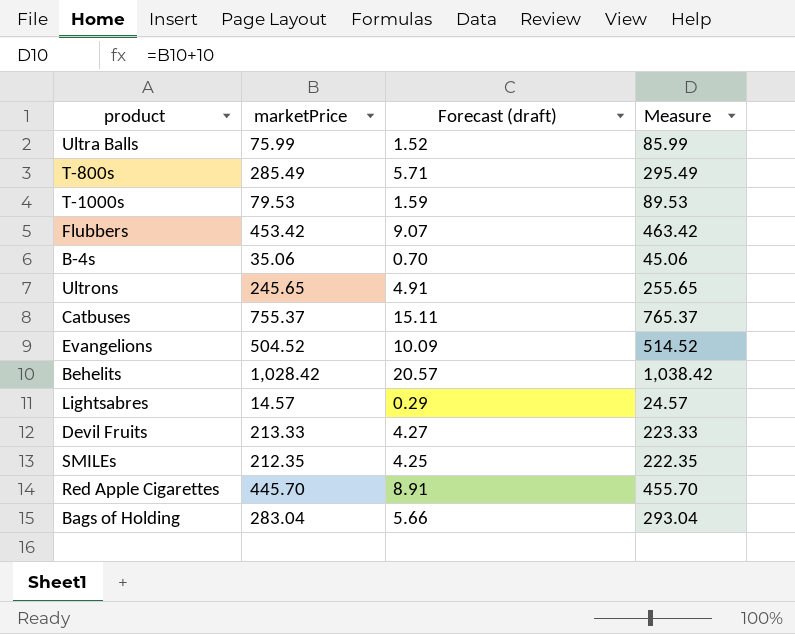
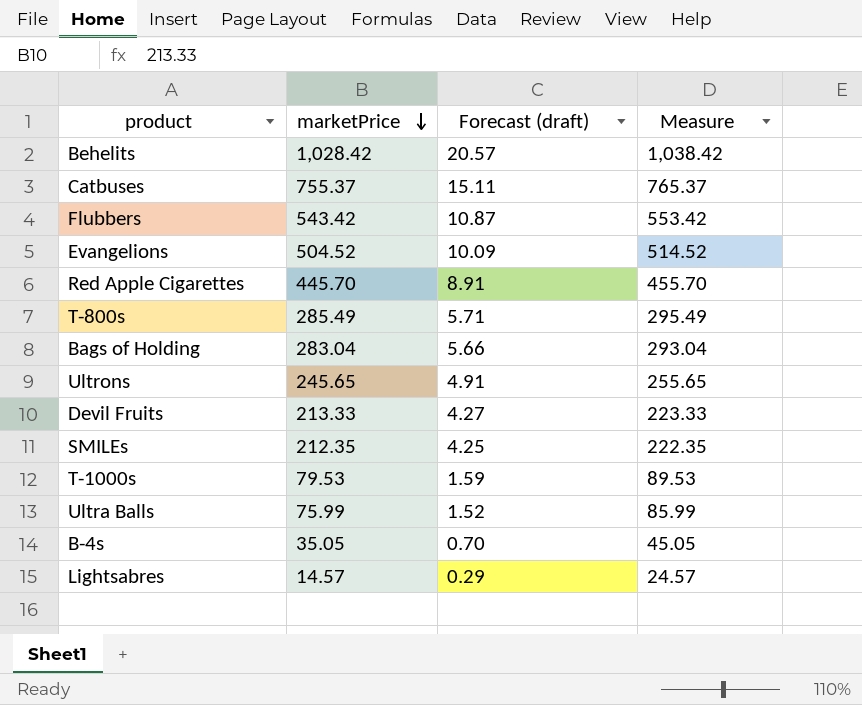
row order: none -> marketPrice descending
Flubbers | marketPrice: 453.42 -> 543.42
Flubbers | Forecast (draft): 9.07 -> 10.87
Flubbers | Measure: 463.42 -> 553.42
B-4s | marketPrice: 35.06 -> 35.05
B-4s | Measure: 45.06 -> 45.05

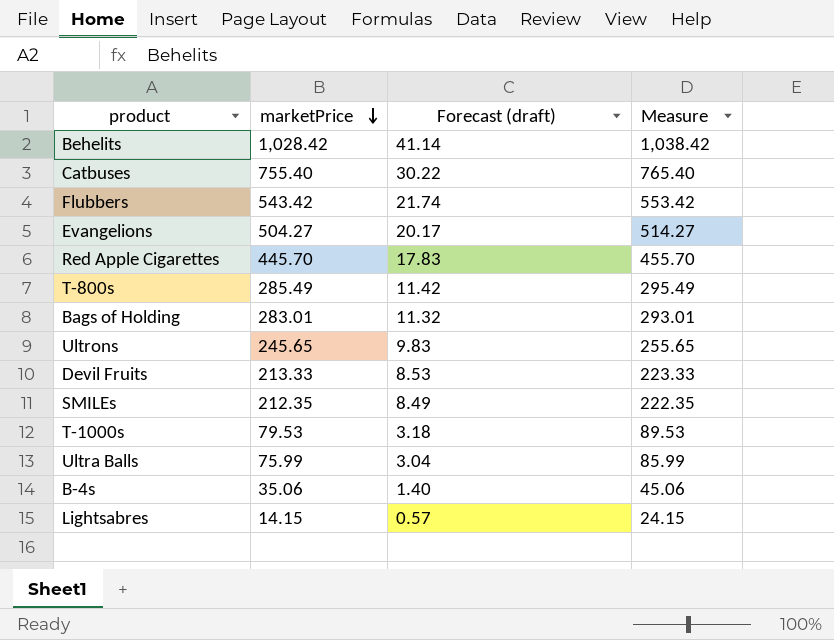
column Forecast (draft) | formula: [marketPrice] * 0.02 -> [marketPrice] * 0.04
Catbuses | marketPrice: 755.37 -> 755.40
Catbuses | Measure: 765.37 -> 765.40
Evangelions | marketPrice: 504.52 -> 504.27
Evangelions | Measure: 514.52 -> 514.27
Bags of Holding | marketPrice: 283.04 -> 283.01
Bags of Holding | Measure: 293.04 -> 293.01
B-4s | marketPrice: 35.05 -> 35.06
B-4s | Measure: 45.05 -> 45.06
Lightsabres | marketPrice: 14.57 -> 14.15
Lightsabres | Measure: 24.57 -> 24.15

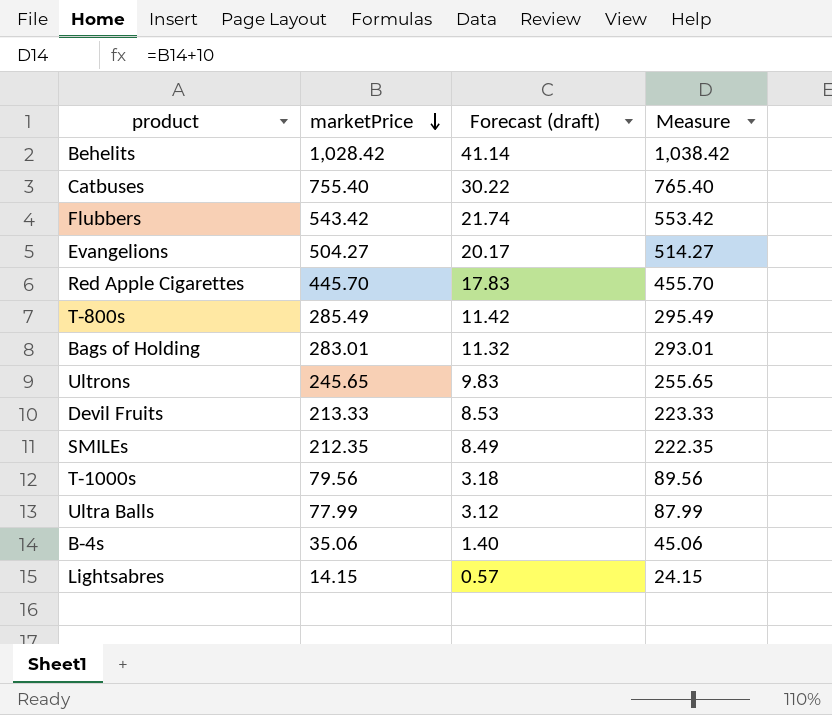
T-1000s | marketPrice: 79.53 -> 79.56
T-1000s | Measure: 89.53 -> 89.56
Ultra Balls | marketPrice: 75.99 -> 77.99
Ultra Balls | Forecast (draft): 3.04 -> 3.12
Ultra Balls | Measure: 85.99 -> 87.99

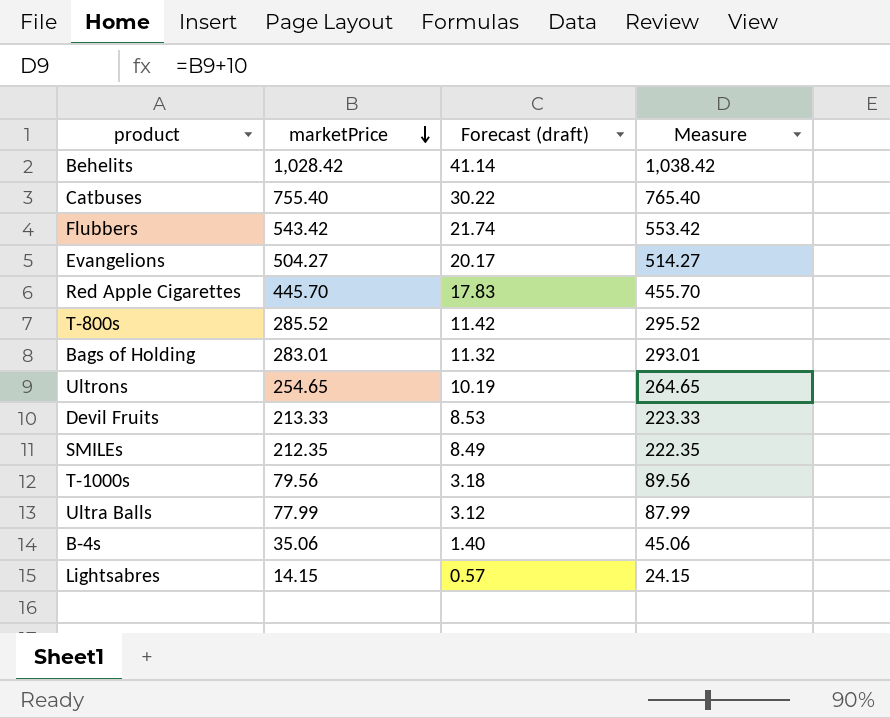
T-800s | marketPrice: 285.49 -> 285.52
T-800s | Measure: 295.49 -> 295.52
Ultrons | marketPrice: 245.65 -> 254.65
Ultrons | Forecast (draft): 9.83 -> 10.19
Ultrons | Measure: 255.65 -> 264.65

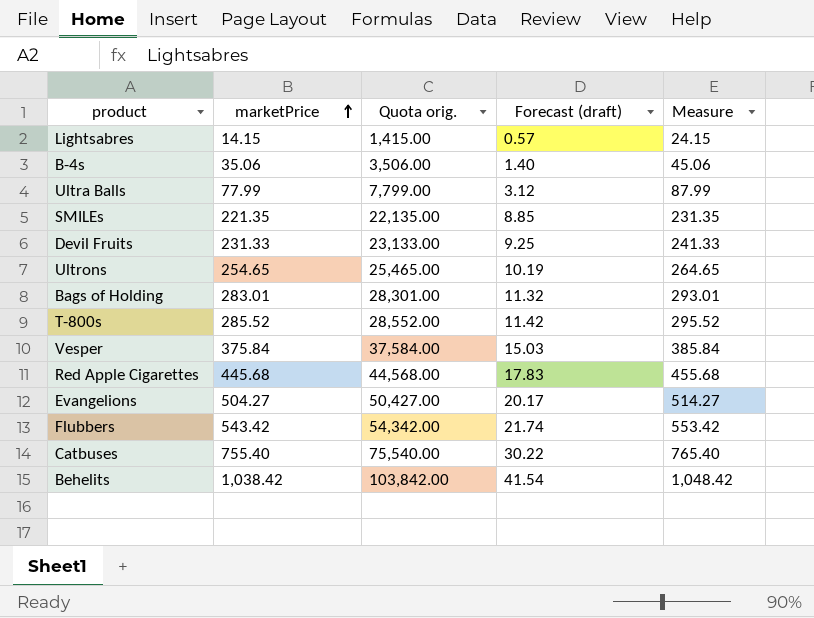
row order: marketPrice descending -> marketPrice ascending
column Quota orig. | formula: none -> [marketPrice] * 100
row T-1000s: 79.56 | 3.18 | 89.56 -> none
SMILEs | marketPrice: 212.35 -> 221.35
SMILEs | Forecast (draft): 8.49 -> 8.85
SMILEs | Measure: 222.35 -> 231.35
Devil Fruits | marketPrice: 213.33 -> 231.33
Devil Fruits | Forecast (draft): 8.53 -> 9.25
Devil Fruits | Measure: 223.33 -> 241.33
row Vesper: none -> 375.84 | 37,584.00 | 15.03 | 385.84
Red Apple Cigarettes | marketPrice: 445.70 -> 445.68
Red Apple Cigarettes | Measure: 455.70 -> 455.68
Behelits | marketPrice: 1,028.42 -> 1,038.42
Behelits | Forecast (draft): 41.14 -> 41.54
Behelits | Measure: 1,038.42 -> 1,048.42

